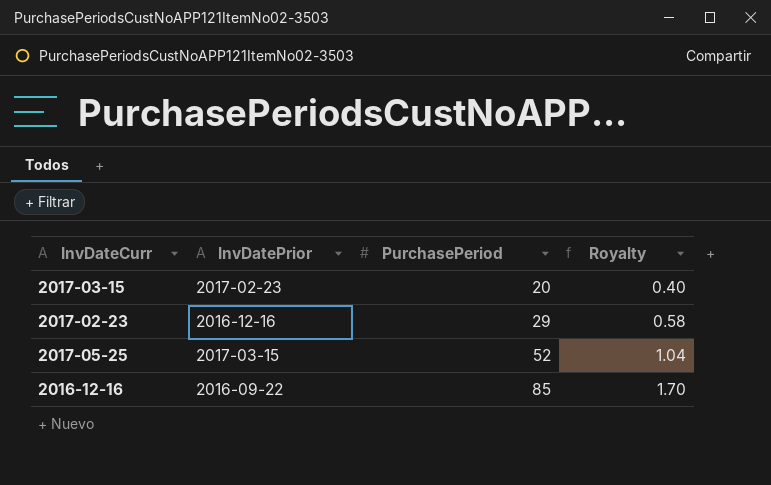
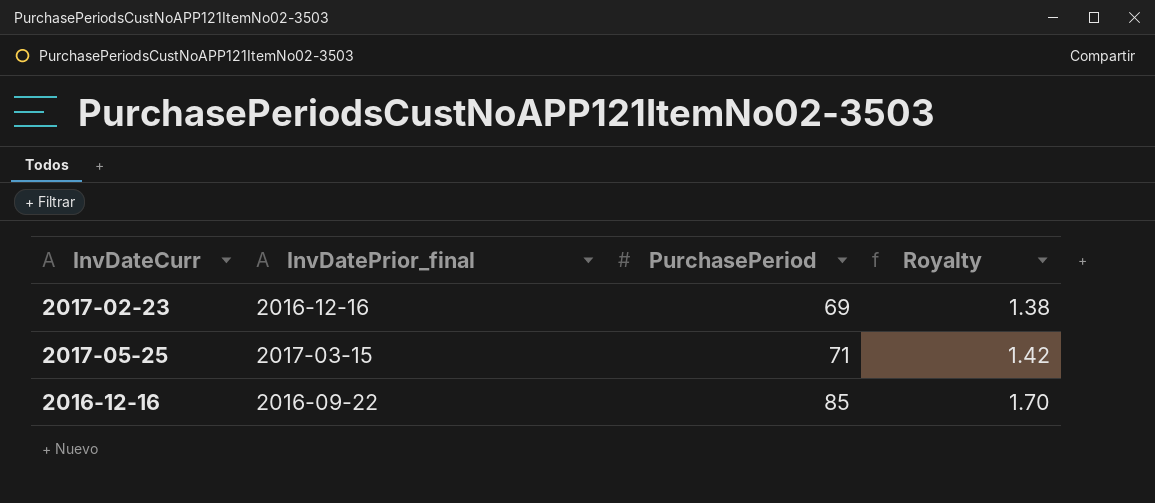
column name: InvDatePrior -> InvDatePrior_final
row 2017-03-15: 2017-02-23 | 20 | 0.40 -> none
2017-02-23 | PurchasePeriod: 29 -> 69
2017-02-23 | Royalty: 0.58 -> 1.38
2017-05-25 | PurchasePeriod: 52 -> 71
2017-05-25 | Royalty: 1.04 -> 1.42

